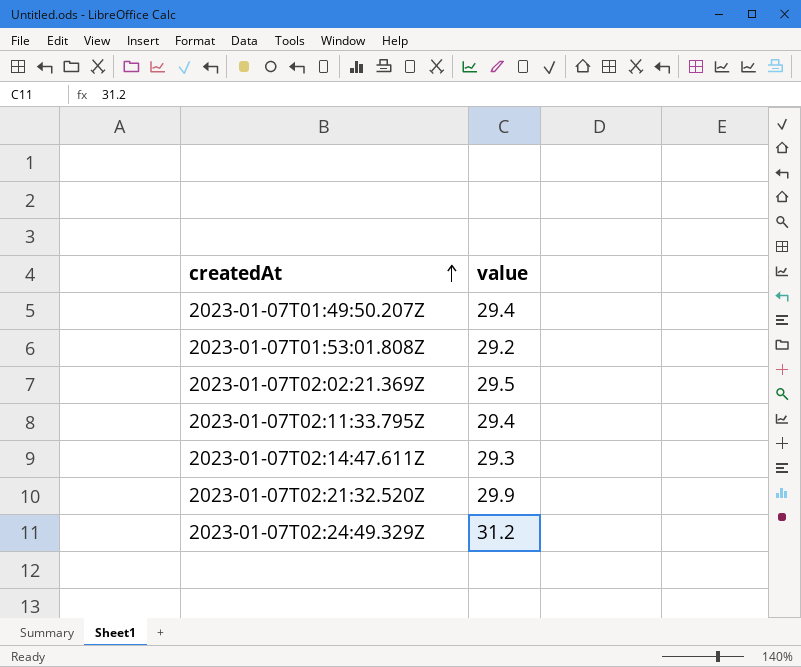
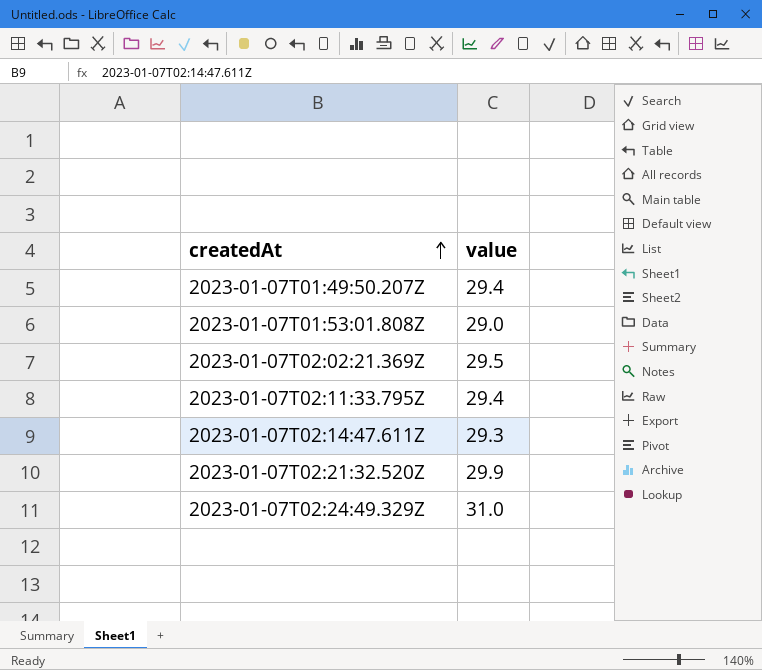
2023-01-07T01:53:01.808Z | value: 29.2 -> 29.0
2023-01-07T02:24:49.329Z | value: 31.2 -> 31.0

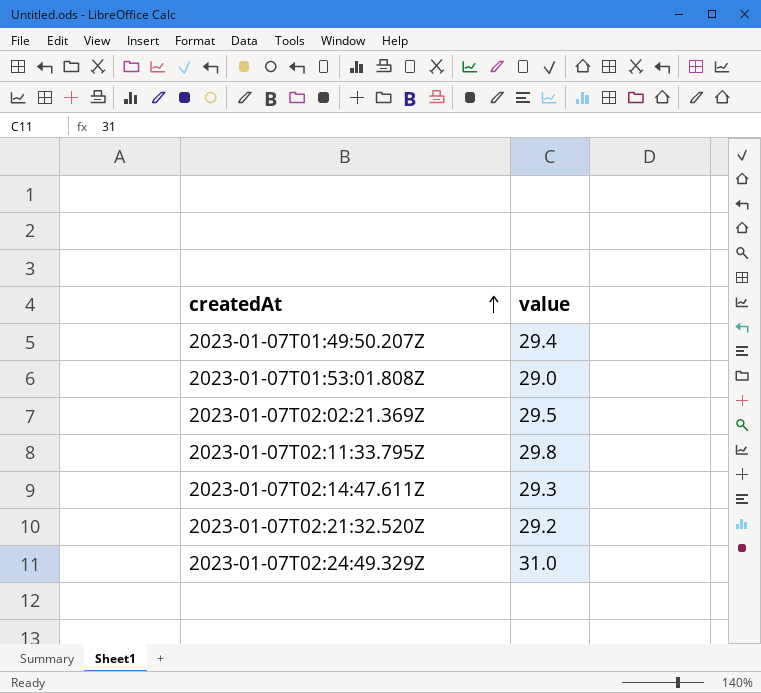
2023-01-07T02:11:33.795Z | value: 29.4 -> 29.8
2023-01-07T02:21:32.520Z | value: 29.9 -> 29.2

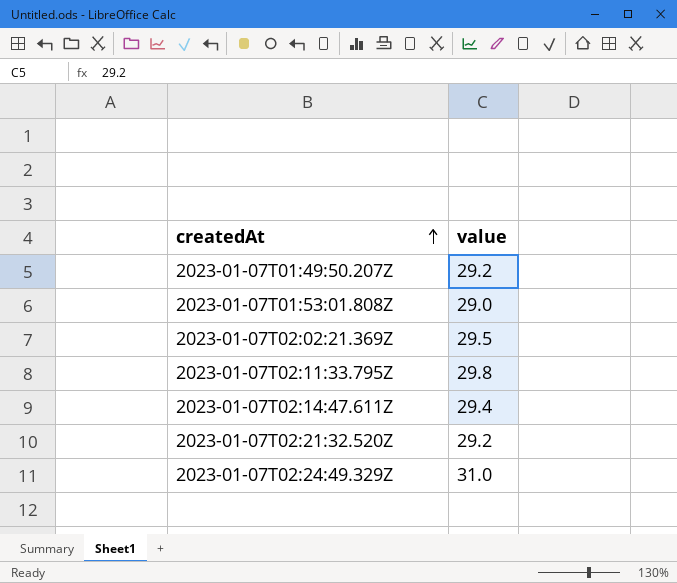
2023-01-07T01:49:50.207Z | value: 29.4 -> 29.2
2023-01-07T02:14:47.611Z | value: 29.3 -> 29.4

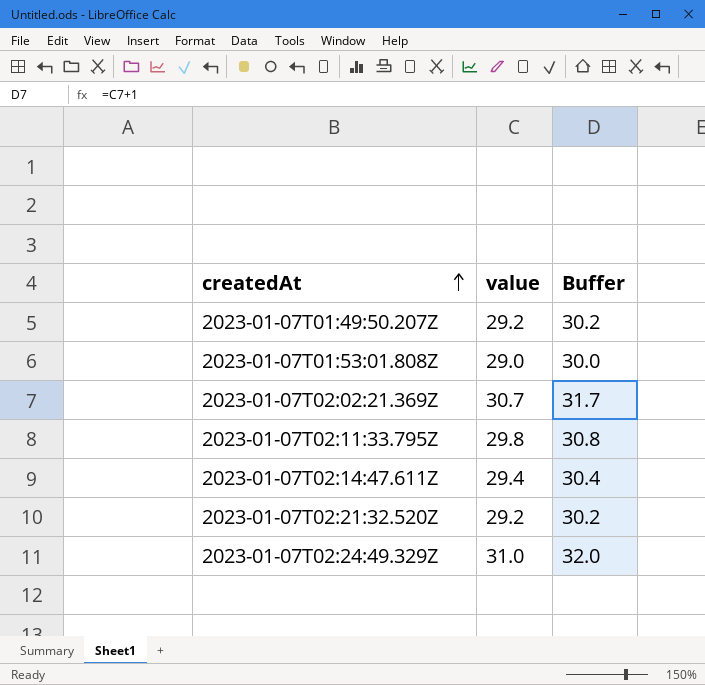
column Buffer | formula: none -> [value] + 1
2023-01-07T02:02:21.369Z | value: 29.5 -> 30.7

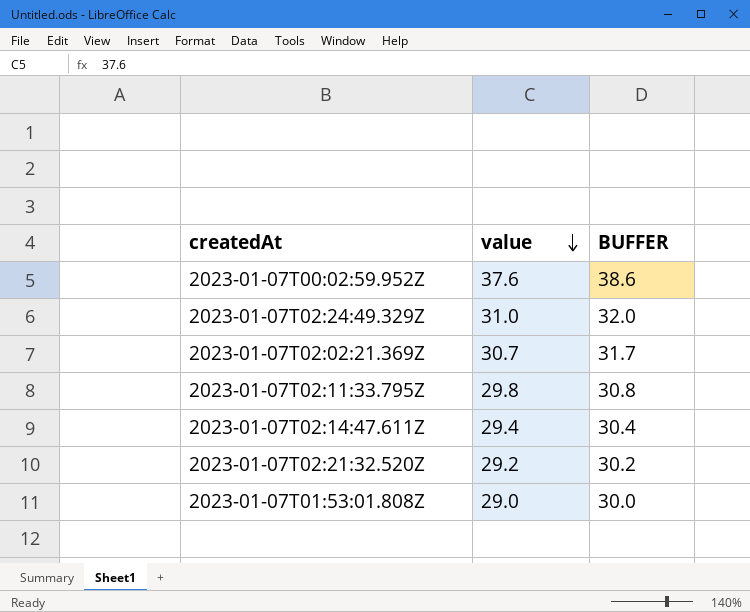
row order: createdAt ascending -> value descending
column name: Buffer -> BUFFER
row 2023-01-07T01:49:50.207Z: 29.2 | 30.2 -> none
row 2023-01-07T00:02:59.952Z: none -> 37.6 | 38.6

